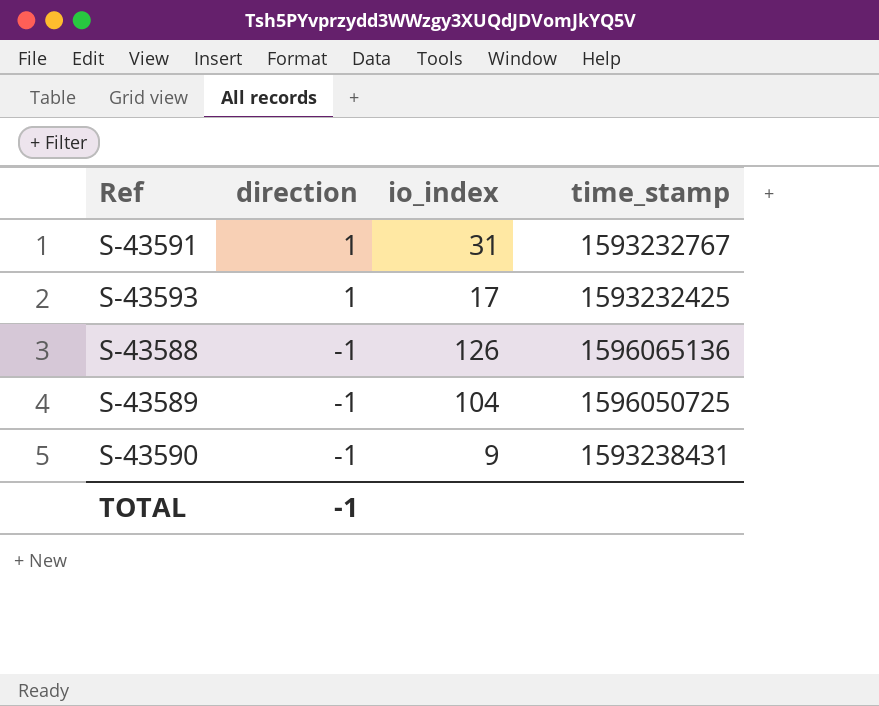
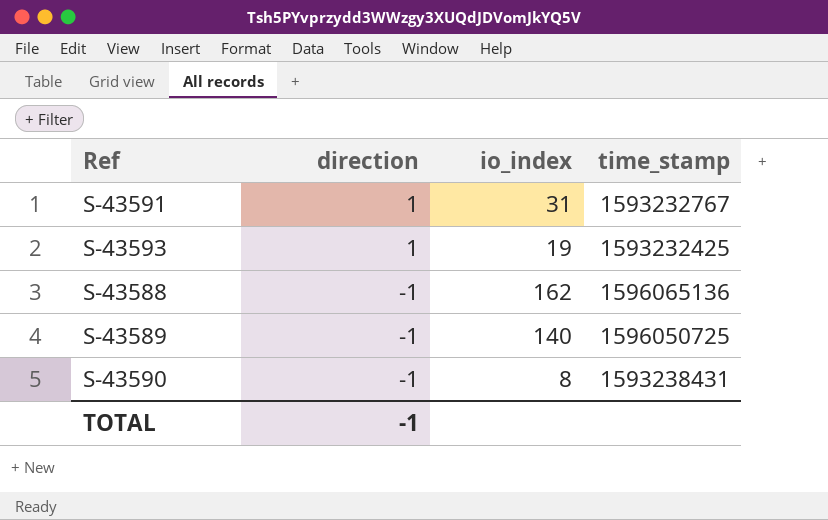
S-43593 | io_index: 17 -> 19
S-43588 | io_index: 126 -> 162
S-43589 | io_index: 104 -> 140
S-43590 | io_index: 9 -> 8

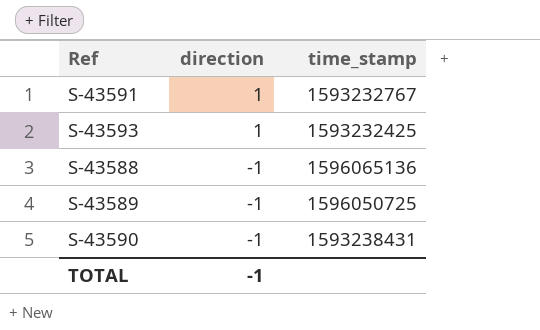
column io_index | position: 3 -> none

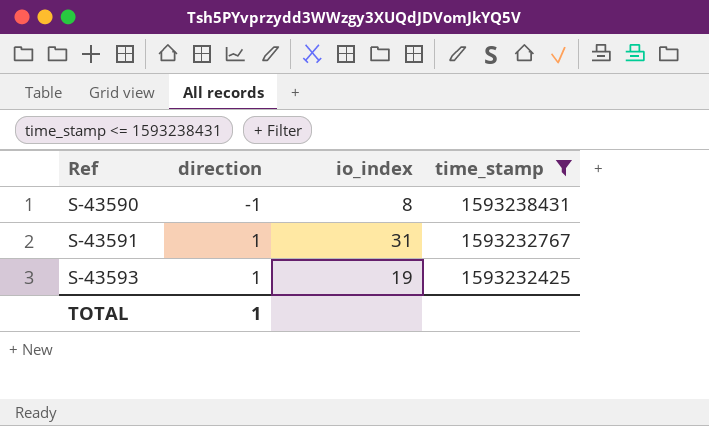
filter: none -> time_stamp <= 1593238431
row order: direction descending -> Ref ascending
column io_index | position: none -> 3
TOTAL | direction: -1 -> 1

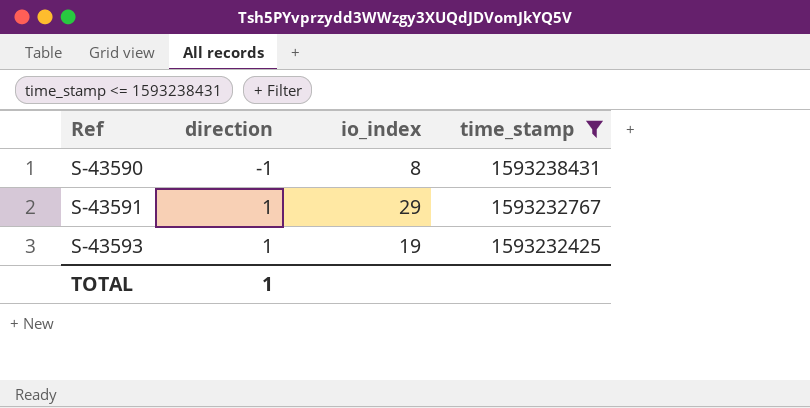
S-43591 | io_index: 31 -> 29

